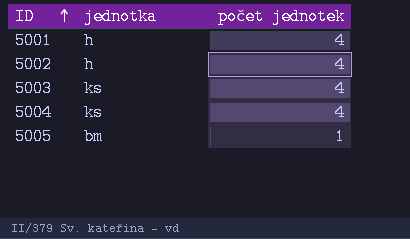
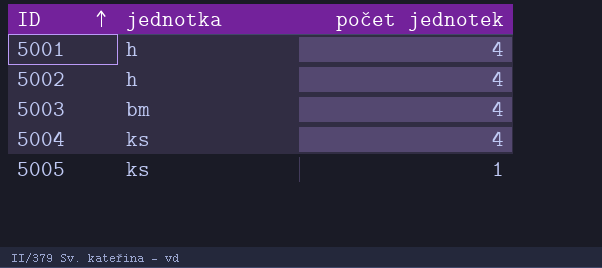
5003 | jednotka: ks -> bm
5005 | jednotka: bm -> ks

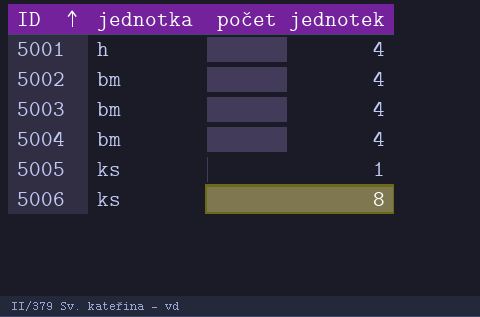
5002 | jednotka: h -> bm
5004 | jednotka: ks -> bm
row 5006: none -> ks | 8

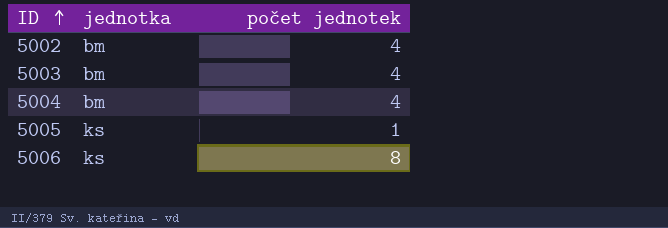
row 5001: h | 4 -> none

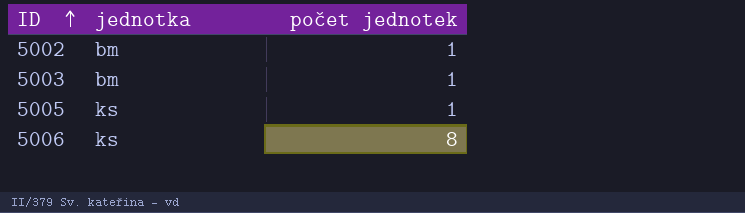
row 5004: bm | 4 -> none
5002 | počet jednotek: 4 -> 1
5003 | počet jednotek: 4 -> 1

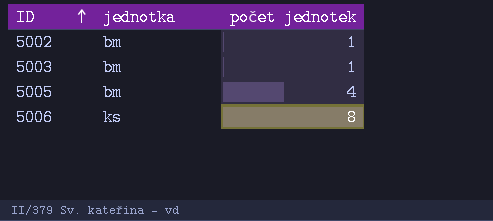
5005 | jednotka: ks -> bm
5005 | počet jednotek: 1 -> 4

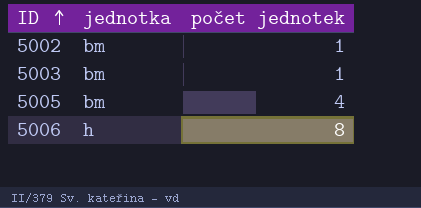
5006 | jednotka: ks -> h

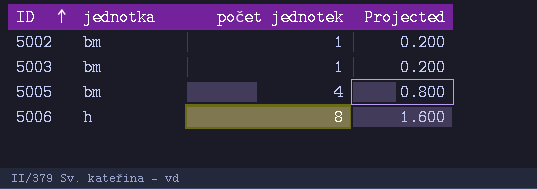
column Projected | formula: none -> [počet jednotek] * 0.2

